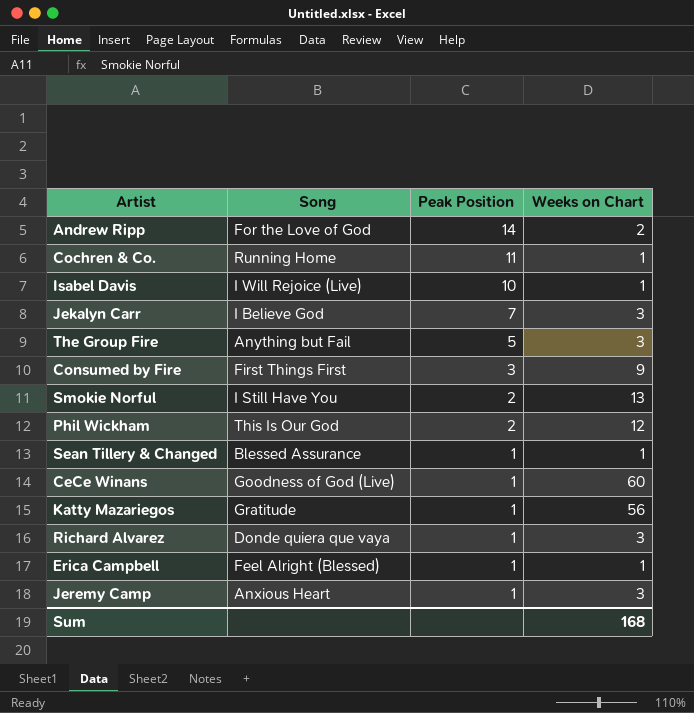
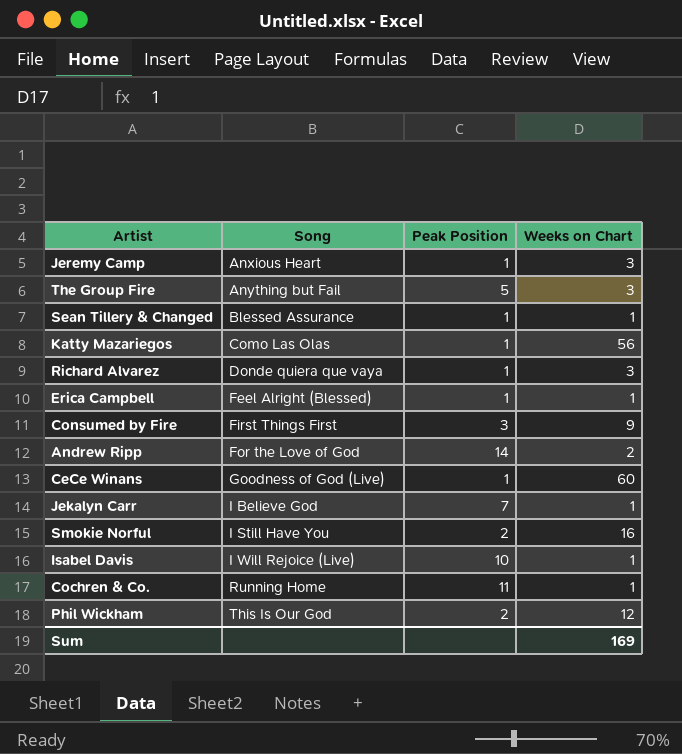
row order: Peak Position descending -> Song ascending
Katty Mazariegos | Song: Gratitude -> Como Las Olas
Jekalyn Carr | Weeks on Chart: 3 -> 1
Smokie Norful | Weeks on Chart: 13 -> 16
Sum | Weeks on Chart: 168 -> 169

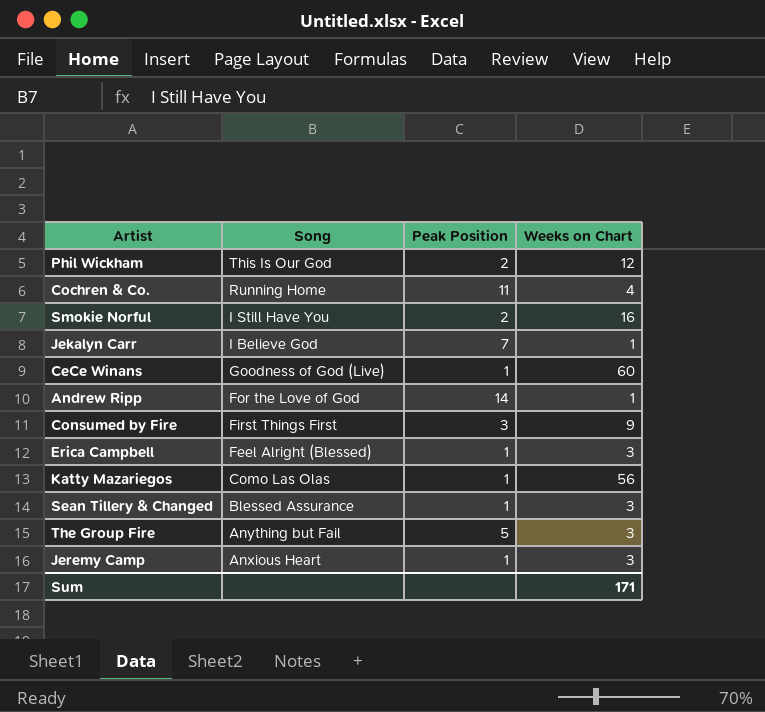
row order: Song ascending -> Song descending
row Richard Alvarez: Donde quiera que vaya | 1 | 3 -> none
row Isabel Davis: I Will Rejoice (Live) | 10 | 1 -> none
Cochren & Co. | Weeks on Chart: 1 -> 4
Andrew Ripp | Weeks on Chart: 2 -> 1
Erica Campbell | Weeks on Chart: 1 -> 3
Sean Tillery & Changed | Weeks on Chart: 1 -> 3
Sum | Weeks on Chart: 169 -> 171

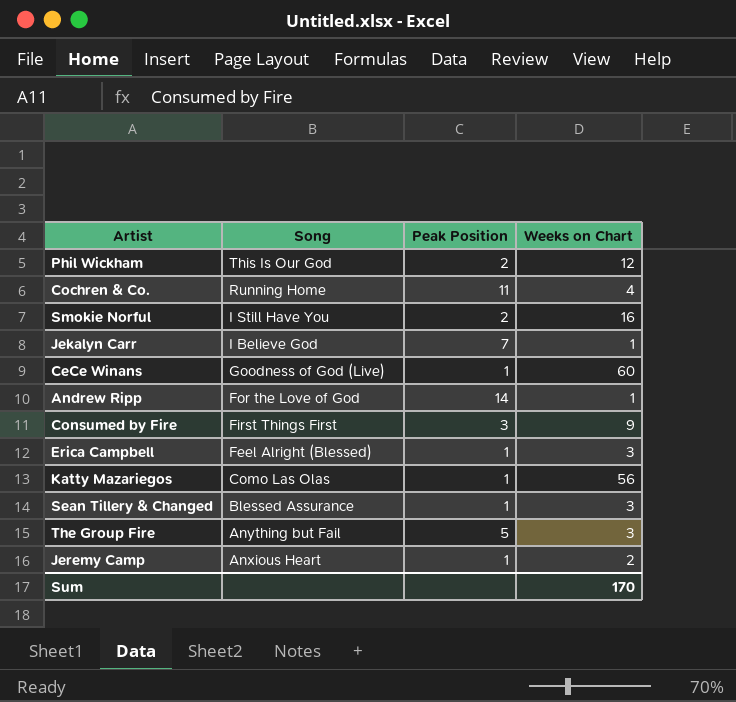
Jeremy Camp | Weeks on Chart: 3 -> 2
Sum | Weeks on Chart: 171 -> 170

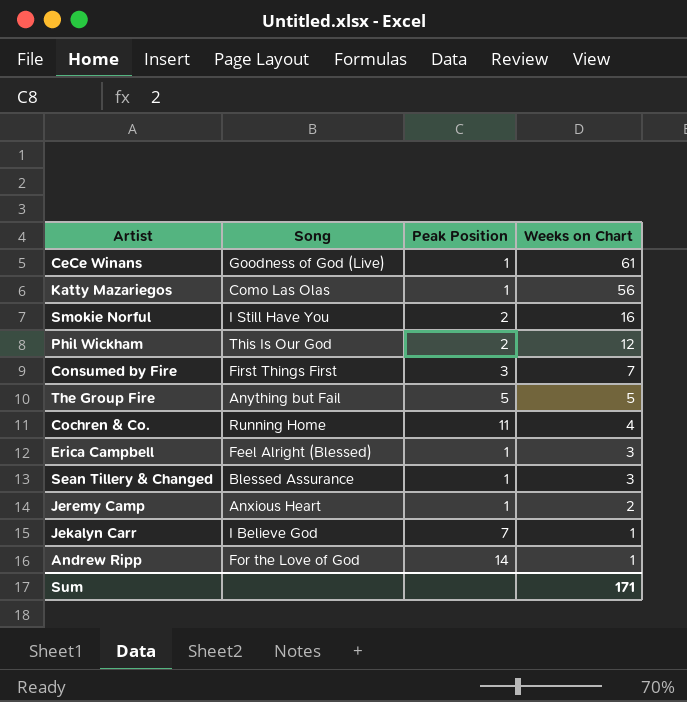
row order: Song descending -> Weeks on Chart descending
CeCe Winans | Weeks on Chart: 60 -> 61
Consumed by Fire | Weeks on Chart: 9 -> 7
The Group Fire | Weeks on Chart: 3 -> 5
Sum | Weeks on Chart: 170 -> 171

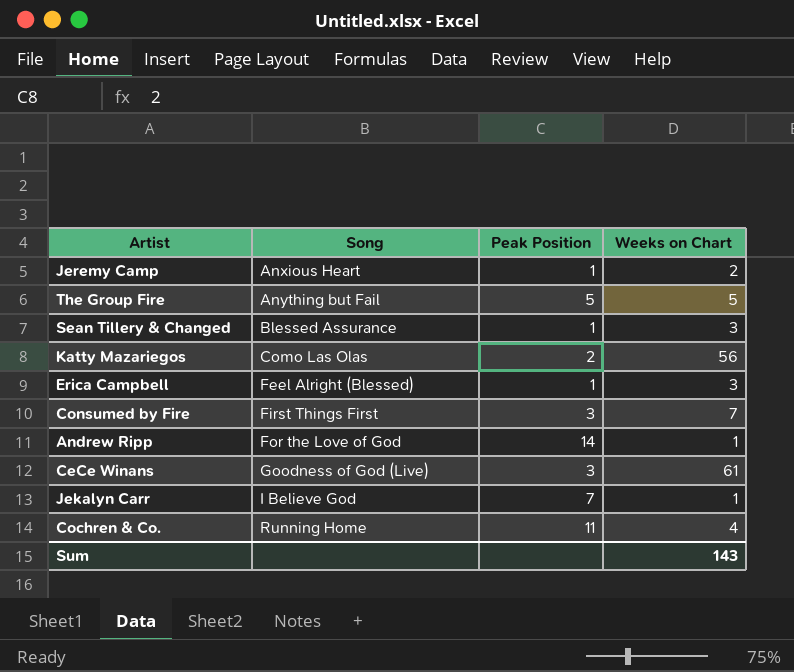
row order: Weeks on Chart descending -> Song ascending
row Smokie Norful: I Still Have You | 2 | 16 -> none
row Phil Wickham: This Is Our God | 2 | 12 -> none
Katty Mazariegos | Peak Position: 1 -> 2
CeCe Winans | Peak Position: 1 -> 3
Sum | Weeks on Chart: 171 -> 143

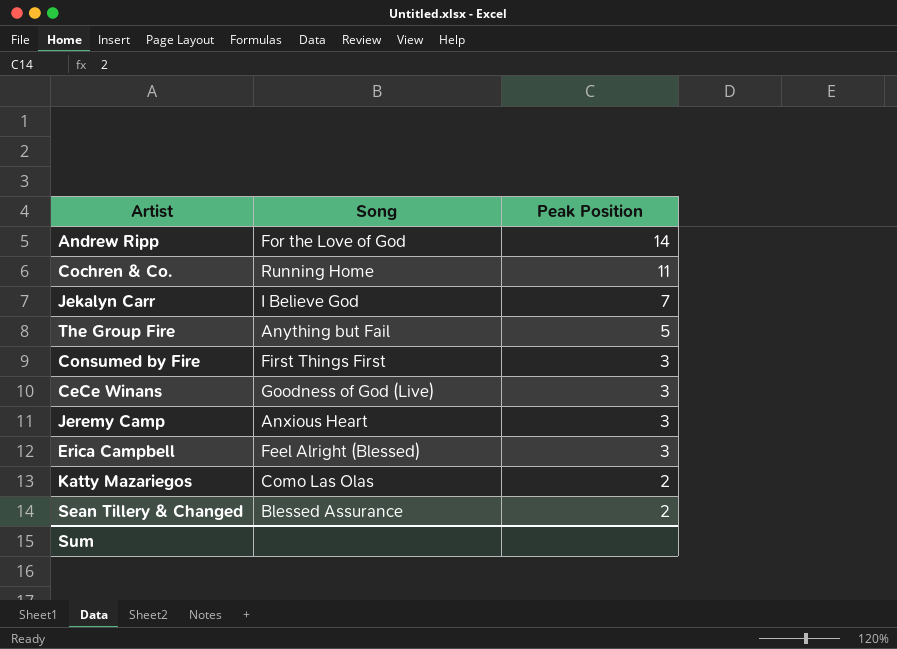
row order: Song ascending -> Peak Position descending
column Weeks on Chart | position: 4 -> none
Jeremy Camp | Peak Position: 1 -> 3
Erica Campbell | Peak Position: 1 -> 3
Sean Tillery & Changed | Peak Position: 1 -> 2

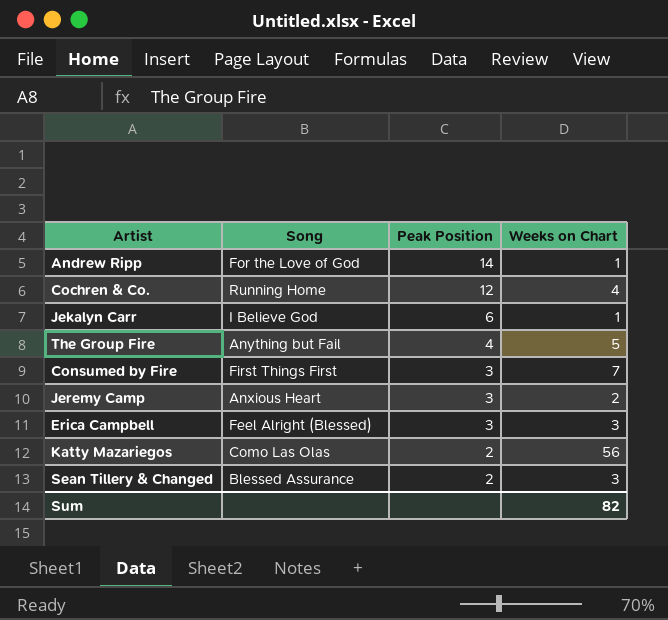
column Weeks on Chart | position: none -> 4
row CeCe Winans: Goodness of God (Live) | 3 -> none
Cochren & Co. | Peak Position: 11 -> 12
Jekalyn Carr | Peak Position: 7 -> 6
The Group Fire | Peak Position: 5 -> 4

